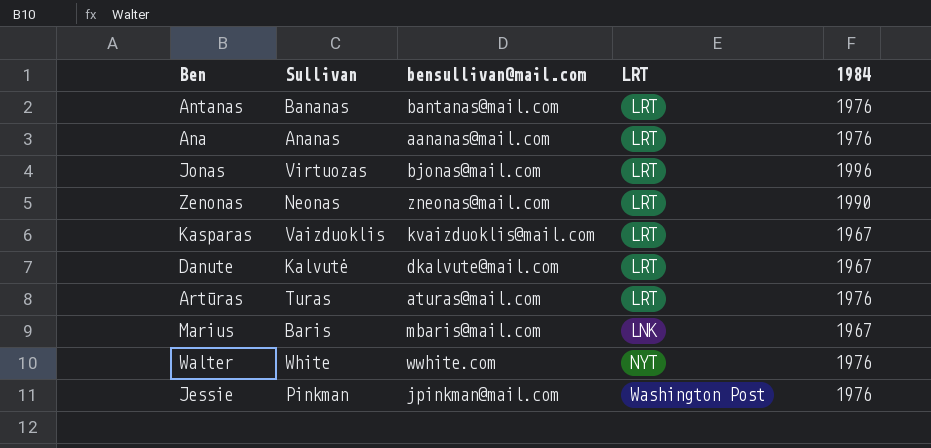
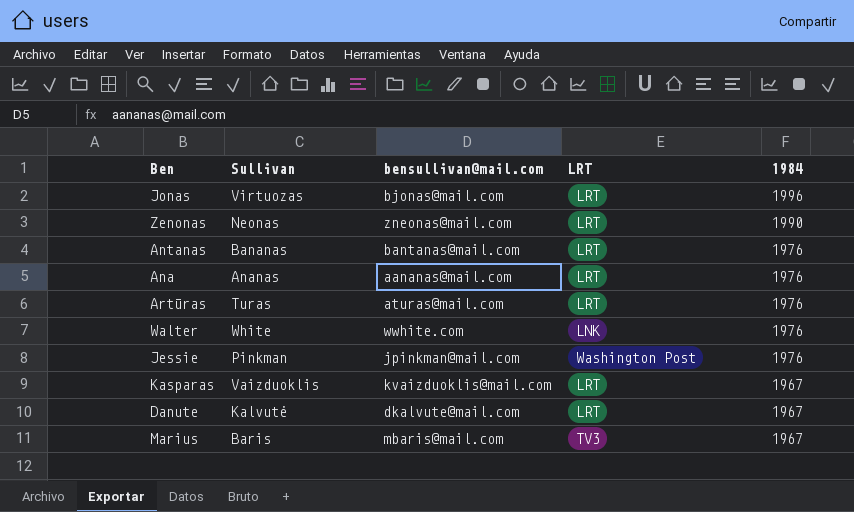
row order: none -> 1984 descending
Walter | LRT: NYT -> LNK
Marius | LRT: LNK -> TV3

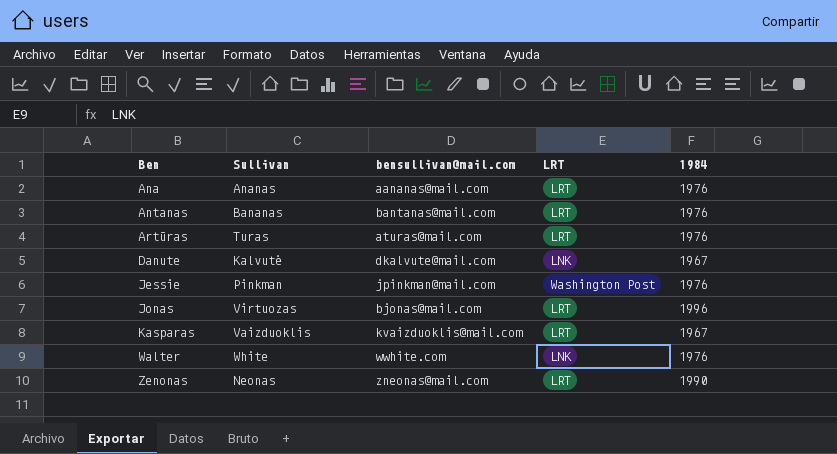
row order: 1984 descending -> Ben ascending
row Marius: Baris | mbaris@mail.com | TV3 | 1967 -> none
Danute | LRT: LRT -> LNK

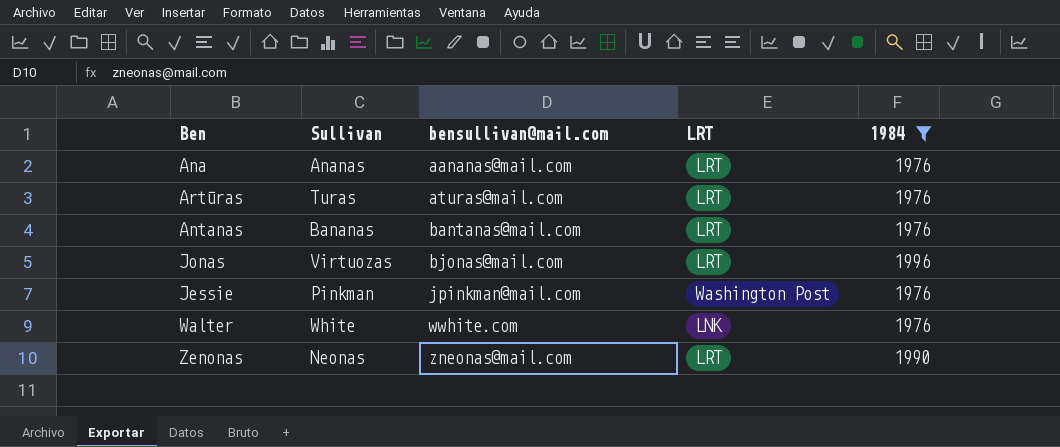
filter: none -> 1984 != 1967
row order: Ben ascending -> bensullivan@mail.com ascending

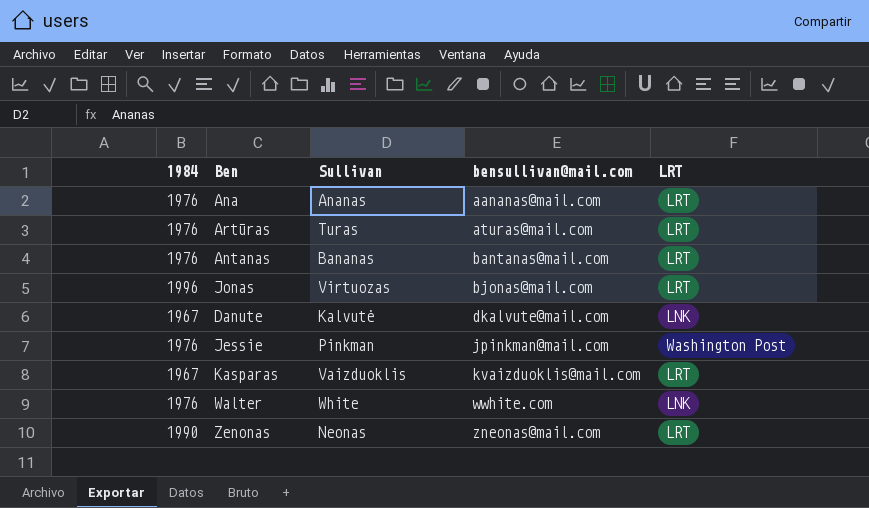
filter: 1984 != 1967 -> none
column 1984 | position: 5 -> 1

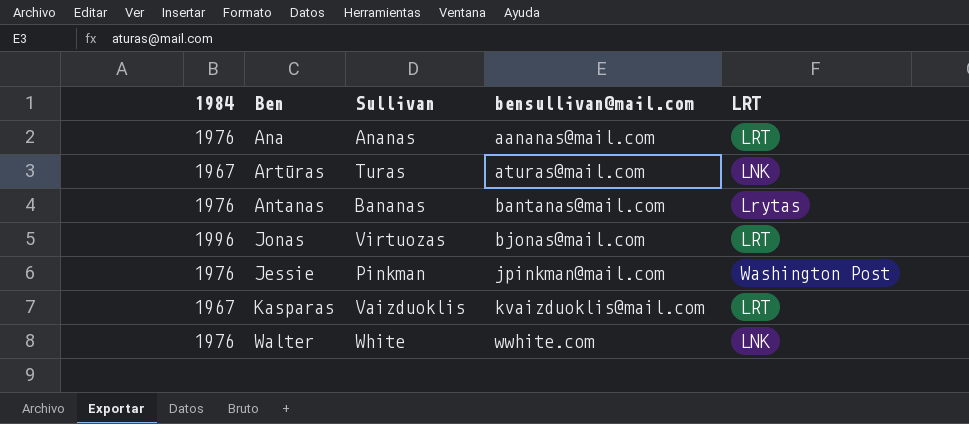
row Danute: 1967 | Kalvutė | dkalvute@mail.com | LNK -> none
row Zenonas: 1990 | Neonas | zneonas@mail.com | LRT -> none
Artūras | 1984: 1976 -> 1967
Artūras | LRT: LRT -> LNK
Antanas | LRT: LRT -> Lrytas

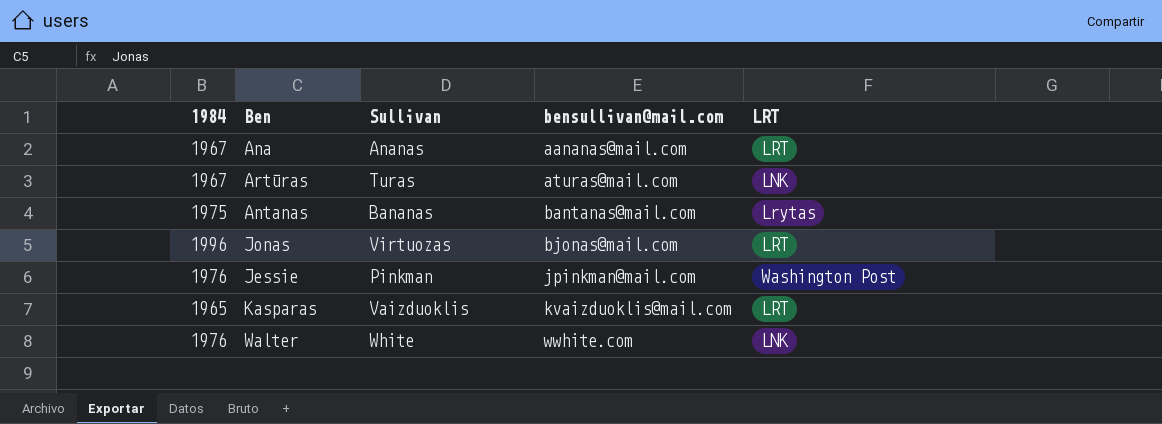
Ana | 1984: 1976 -> 1967
Antanas | 1984: 1976 -> 1975
Kasparas | 1984: 1967 -> 1965

